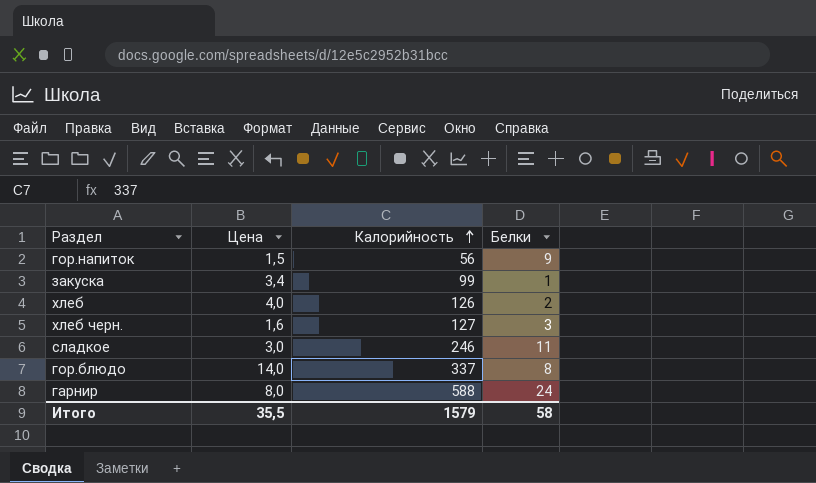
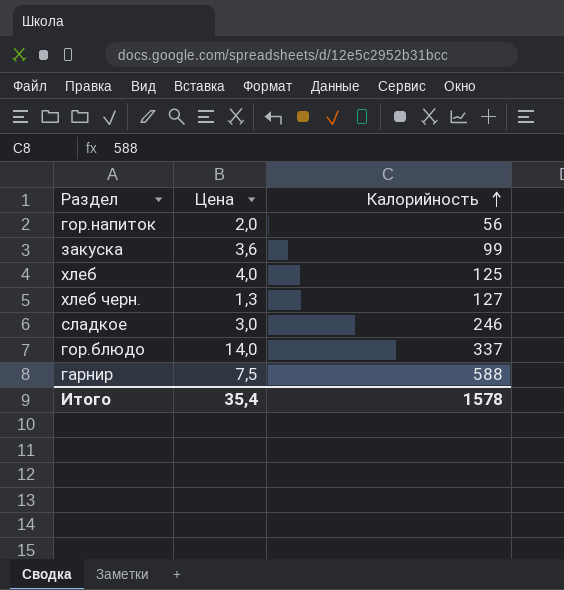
column Белки | position: 4 -> none
гор.напиток | Цена: 1,5 -> 2,0
закуска | Цена: 3,4 -> 3,6
хлеб | Калорийность: 126 -> 125
хлеб черн. | Цена: 1,6 -> 1,3
гарнир | Цена: 8,0 -> 7,5
Итого | Цена: 35,5 -> 35,4
Итого | Калорийность: 1579 -> 1578

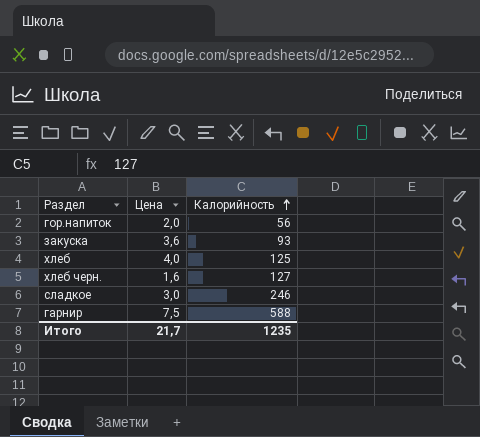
row гор.блюдо: 14,0 | 337 -> none
закуска | Калорийность: 99 -> 93
хлеб черн. | Цена: 1,3 -> 1,6
Итого | Цена: 35,4 -> 21,7
Итого | Калорийность: 1578 -> 1235

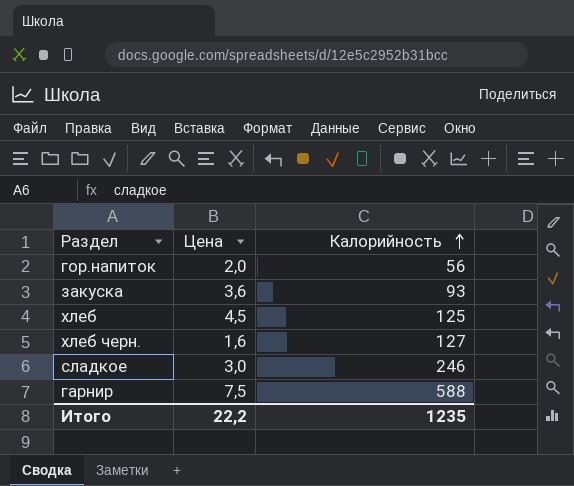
хлеб | Цена: 4,0 -> 4,5
Итого | Цена: 21,7 -> 22,2

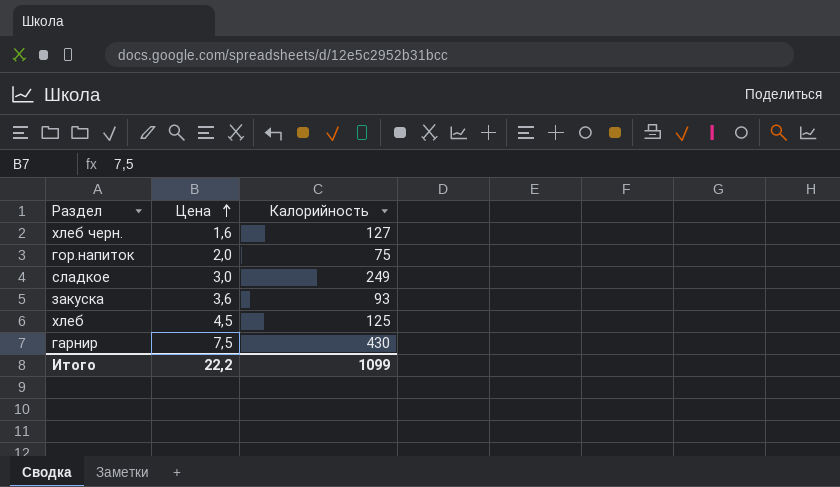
row order: Калорийность ascending -> Цена ascending
гор.напиток | Калорийность: 56 -> 75
сладкое | Калорийность: 246 -> 249
гарнир | Калорийность: 588 -> 430
Итого | Калорийность: 1235 -> 1099

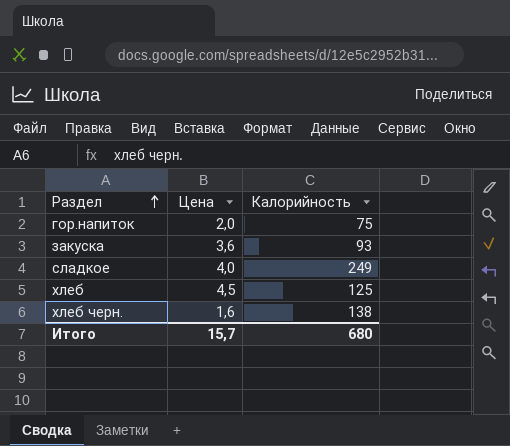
row order: Цена ascending -> Раздел ascending
row гарнир: 7,5 | 430 -> none
сладкое | Цена: 3,0 -> 4,0
хлеб черн. | Калорийность: 127 -> 138
Итого | Цена: 22,2 -> 15,7
Итого | Калорийность: 1099 -> 680

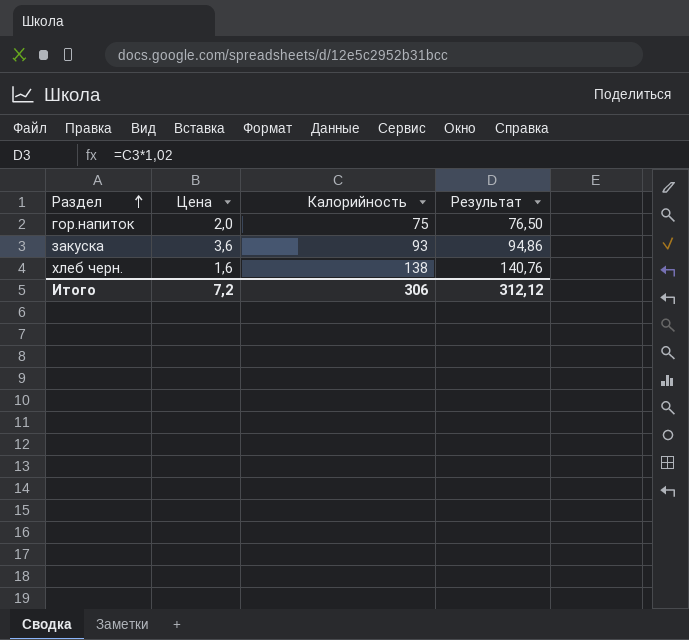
column Результат | formula: none -> [Калорийность] * 1,02
row сладкое: 4,0 | 249 -> none
row хлеб: 4,5 | 125 -> none
Итого | Цена: 15,7 -> 7,2
Итого | Калорийность: 680 -> 306

